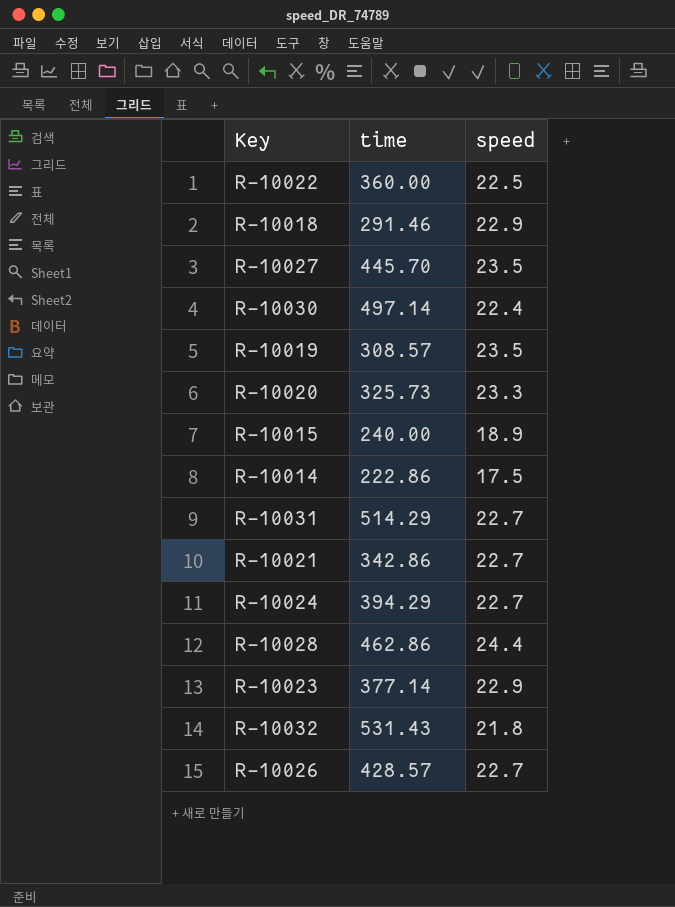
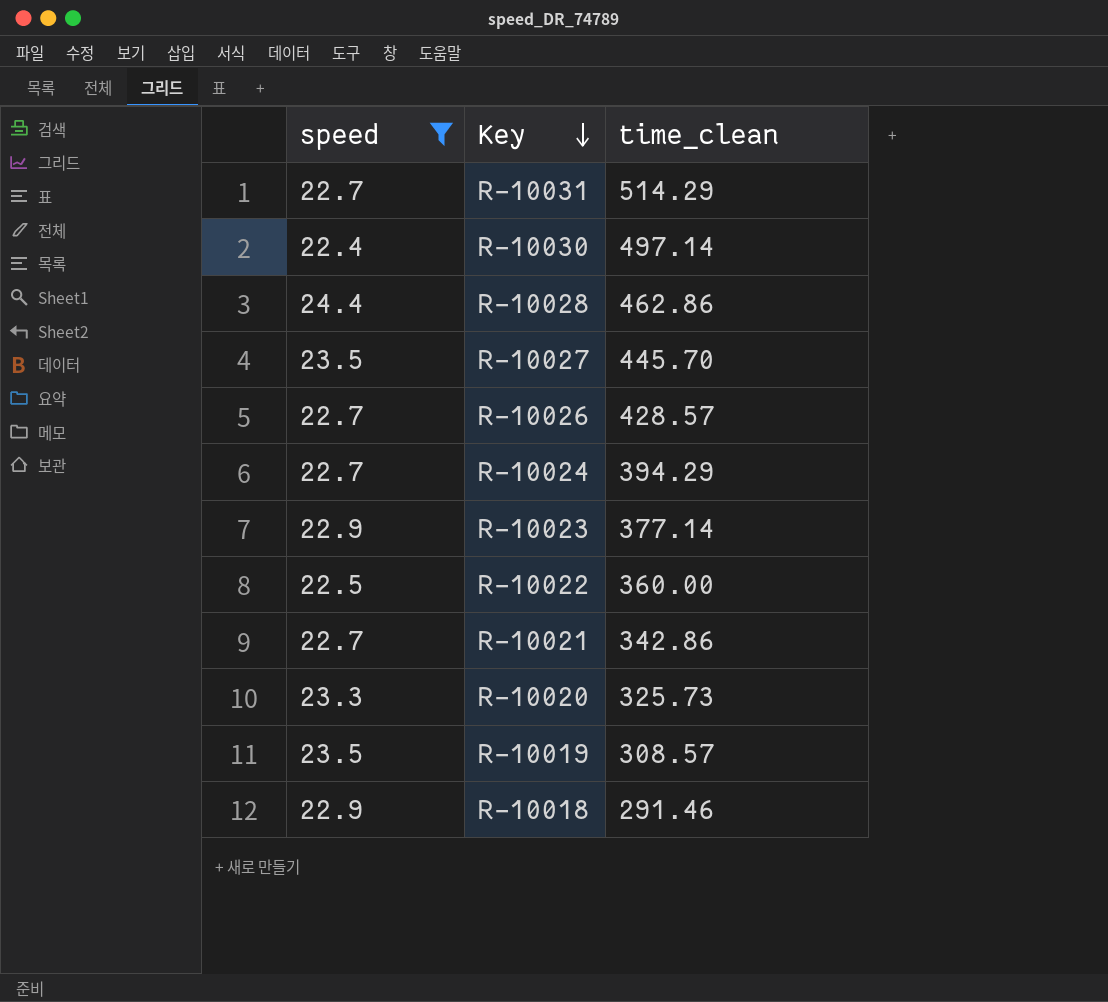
filter: none -> speed >= 22.4
row order: none -> Key descending
column speed | position: 3 -> 1
column name: time -> time_clean

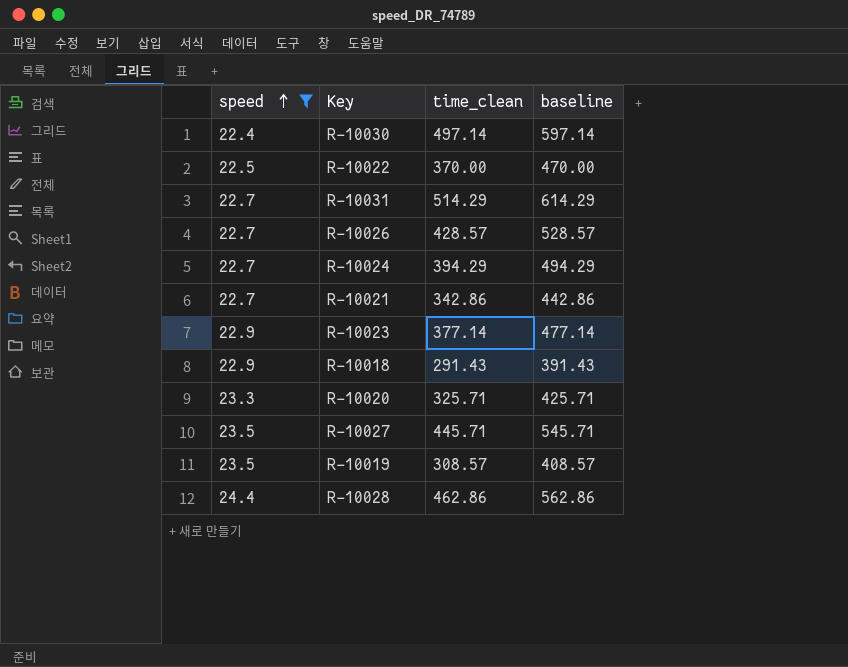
row order: Key descending -> speed ascending
column baseline | formula: none -> [time_clean] + 100
R-10022 | time_clean: 360.00 -> 370.00
R-10018 | time_clean: 291.46 -> 291.43
R-10020 | time_clean: 325.73 -> 325.71
R-10027 | time_clean: 445.70 -> 445.71

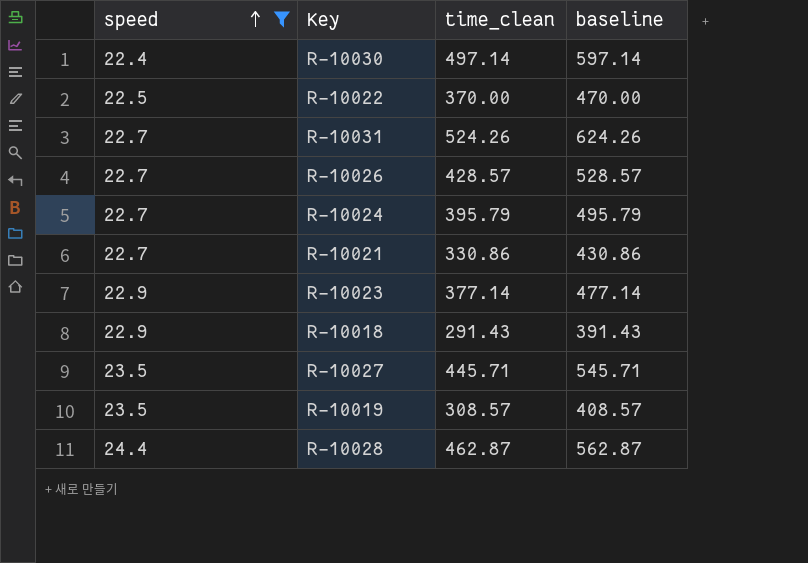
row R-10020: 23.3 | 325.71 | 425.71 -> none
R-10031 | time_clean: 514.29 -> 524.26
R-10031 | baseline: 614.29 -> 624.26
R-10024 | time_clean: 394.29 -> 395.79
R-10024 | baseline: 494.29 -> 495.79
R-10021 | time_clean: 342.86 -> 330.86
R-10021 | baseline: 442.86 -> 430.86
R-10028 | time_clean: 462.86 -> 462.87
R-10028 | baseline: 562.86 -> 562.87

